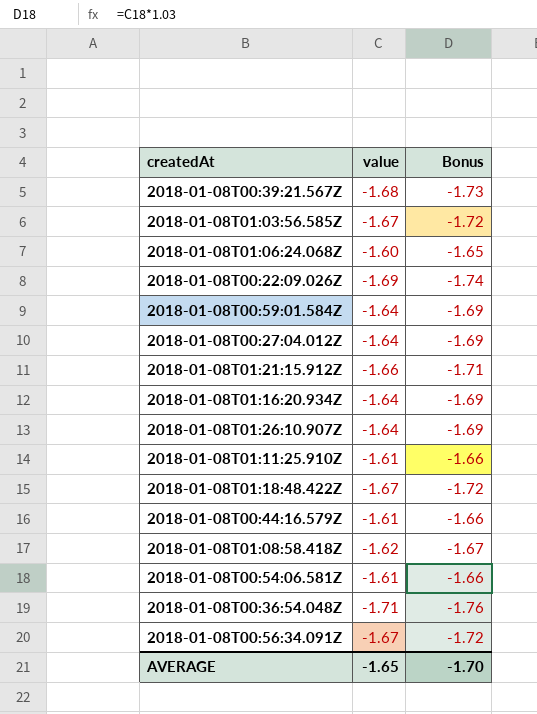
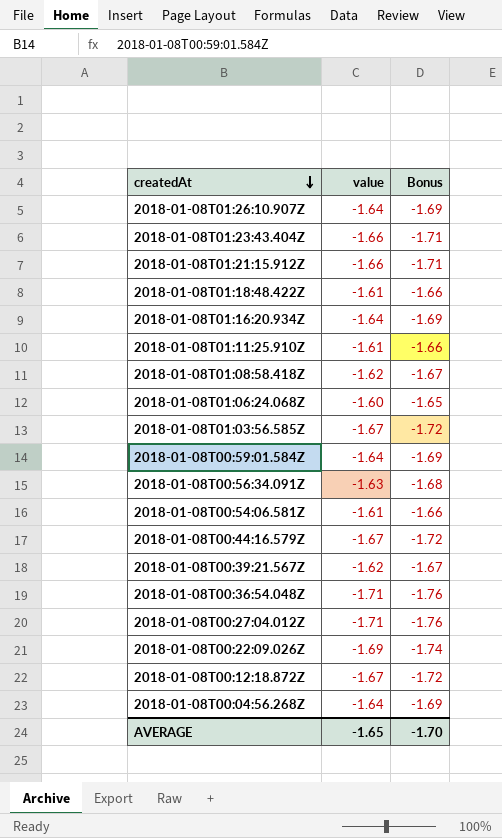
row order: none -> createdAt descending
row 2018-01-08T01:23:43.404Z: none -> -1.66 | -1.71
2018-01-08T01:18:48.422Z | value: -1.67 -> -1.61
2018-01-08T01:18:48.422Z | Bonus: -1.72 -> -1.66
2018-01-08T00:56:34.091Z | value: -1.67 -> -1.63
2018-01-08T00:56:34.091Z | Bonus: -1.72 -> -1.68
2018-01-08T00:44:16.579Z | value: -1.61 -> -1.67
2018-01-08T00:44:16.579Z | Bonus: -1.66 -> -1.72
2018-01-08T00:39:21.567Z | value: -1.68 -> -1.62
2018-01-08T00:39:21.567Z | Bonus: -1.73 -> -1.67
2018-01-08T00:27:04.012Z | value: -1.64 -> -1.71
2018-01-08T00:27:04.012Z | Bonus: -1.69 -> -1.76
row 2018-01-08T00:12:18.872Z: none -> -1.67 | -1.72
row 2018-01-08T00:04:56.268Z: none -> -1.64 | -1.69

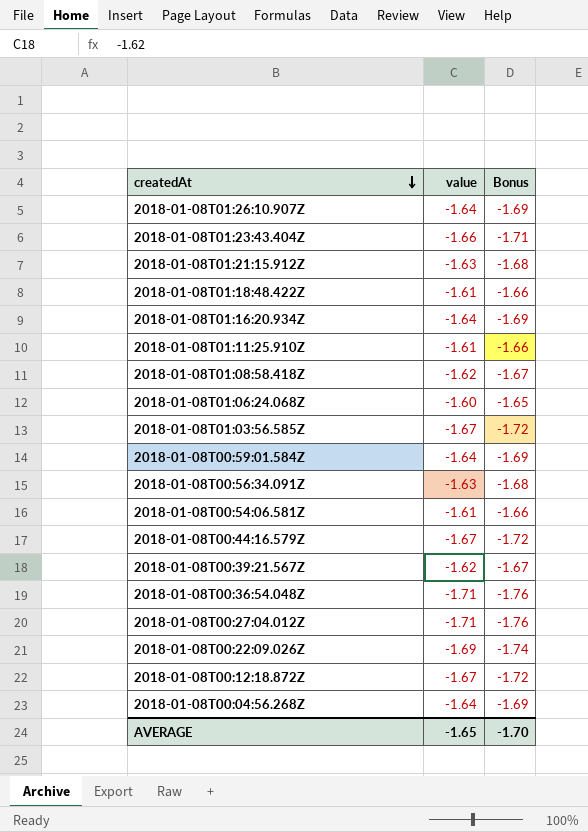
2018-01-08T01:21:15.912Z | value: -1.66 -> -1.63
2018-01-08T01:21:15.912Z | Bonus: -1.71 -> -1.68

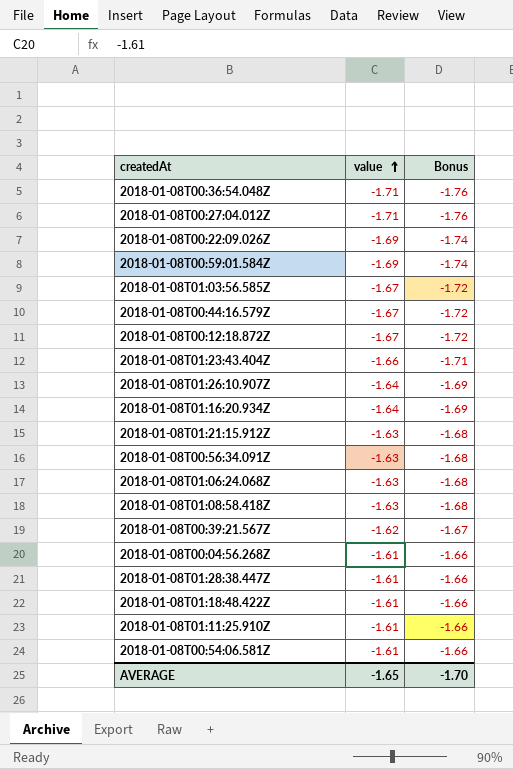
row order: createdAt descending -> value ascending
2018-01-08T00:59:01.584Z | value: -1.64 -> -1.69
2018-01-08T00:59:01.584Z | Bonus: -1.69 -> -1.74
2018-01-08T01:06:24.068Z | value: -1.60 -> -1.63
2018-01-08T01:06:24.068Z | Bonus: -1.65 -> -1.68
2018-01-08T01:08:58.418Z | value: -1.62 -> -1.63
2018-01-08T01:08:58.418Z | Bonus: -1.67 -> -1.68
2018-01-08T00:04:56.268Z | value: -1.64 -> -1.61
2018-01-08T00:04:56.268Z | Bonus: -1.69 -> -1.66
row 2018-01-08T01:28:38.447Z: none -> -1.61 | -1.66

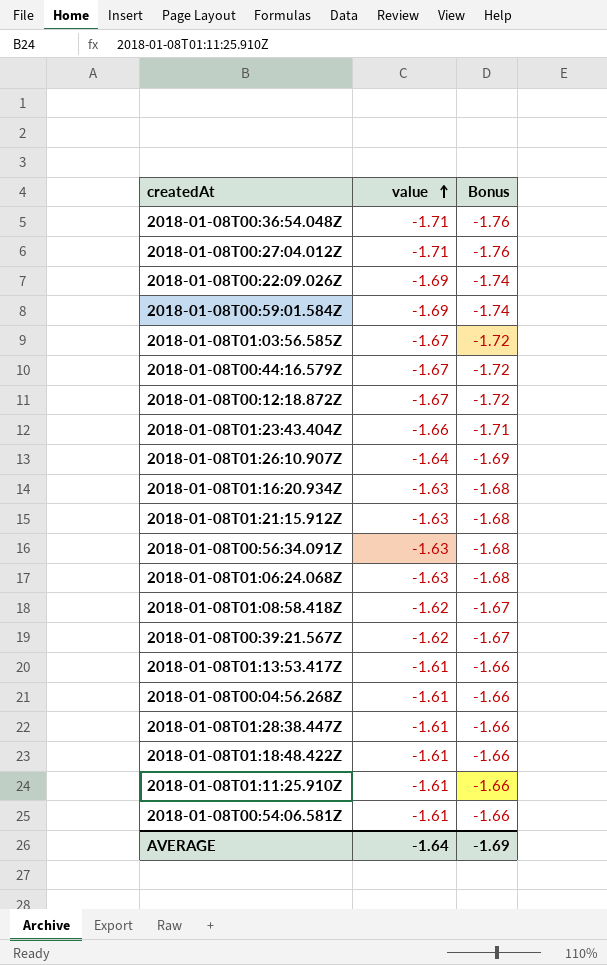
2018-01-08T01:16:20.934Z | value: -1.64 -> -1.63
2018-01-08T01:16:20.934Z | Bonus: -1.69 -> -1.68
2018-01-08T01:08:58.418Z | value: -1.63 -> -1.62
2018-01-08T01:08:58.418Z | Bonus: -1.68 -> -1.67
row 2018-01-08T01:13:53.417Z: none -> -1.61 | -1.66
AVERAGE | value: -1.65 -> -1.64
AVERAGE | Bonus: -1.70 -> -1.69

